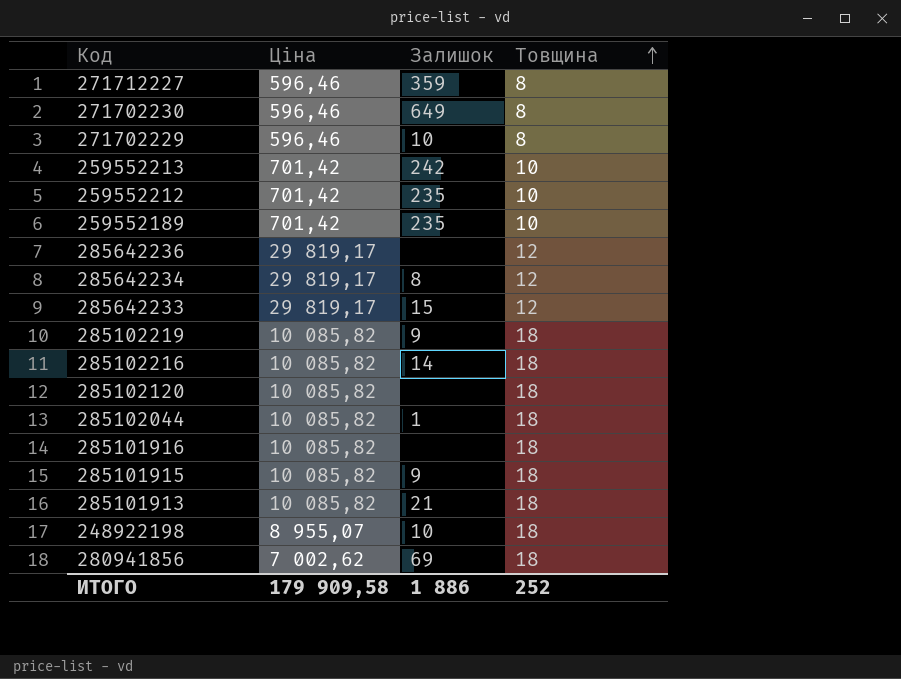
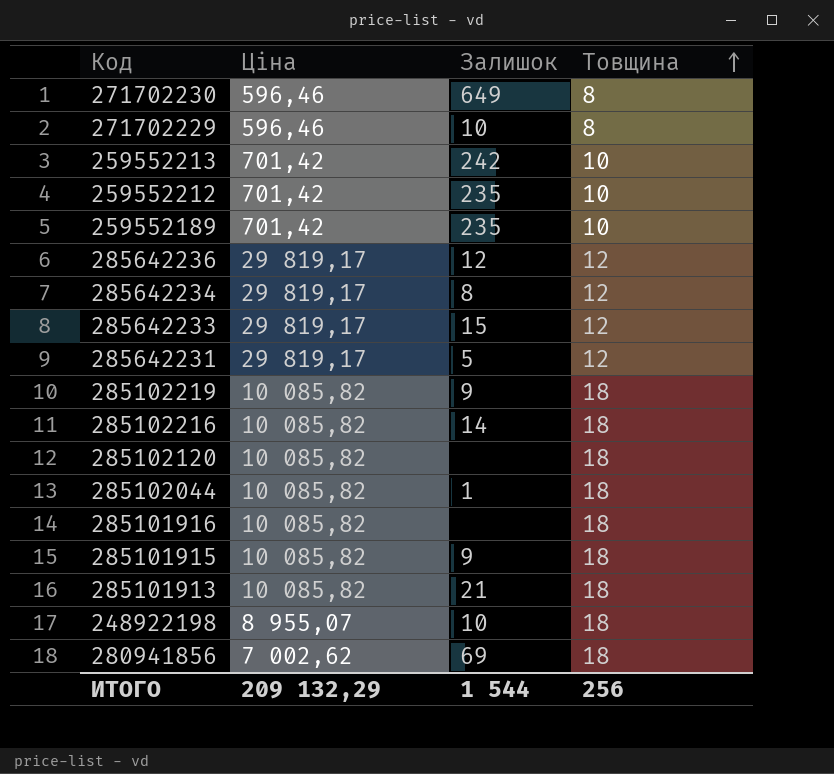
row 271712227: 596,46 | 359 | 8 -> none
285642236 | Залишок: none -> 12
row 285642231: none -> 29 819,17 | 5 | 12
ИТОГО | Ціна: 179 909,58 -> 209 132,29
ИТОГО | Залишок: 1 886 -> 1 544
ИТОГО | Товщина: 252 -> 256

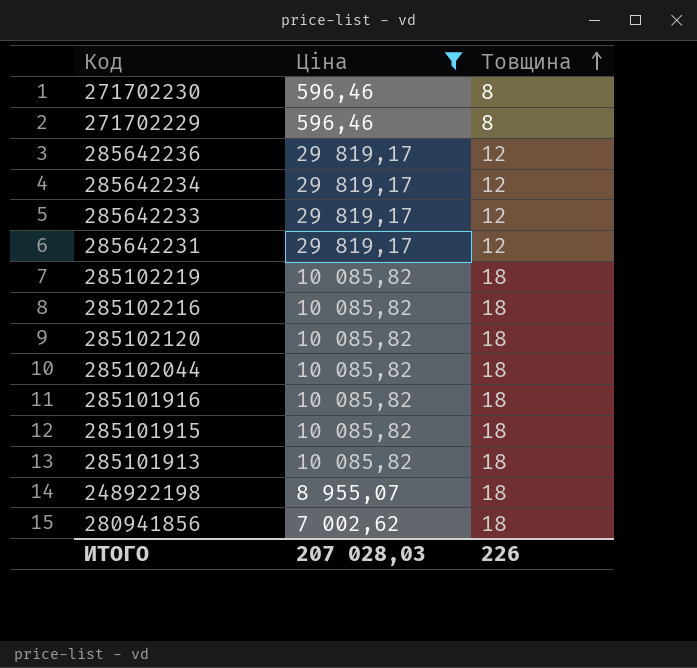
filter: none -> Ціна != 701,42
column Залишок | position: 3 -> none
ИТОГО | Ціна: 209 132,29 -> 207 028,03
ИТОГО | Товщина: 256 -> 226

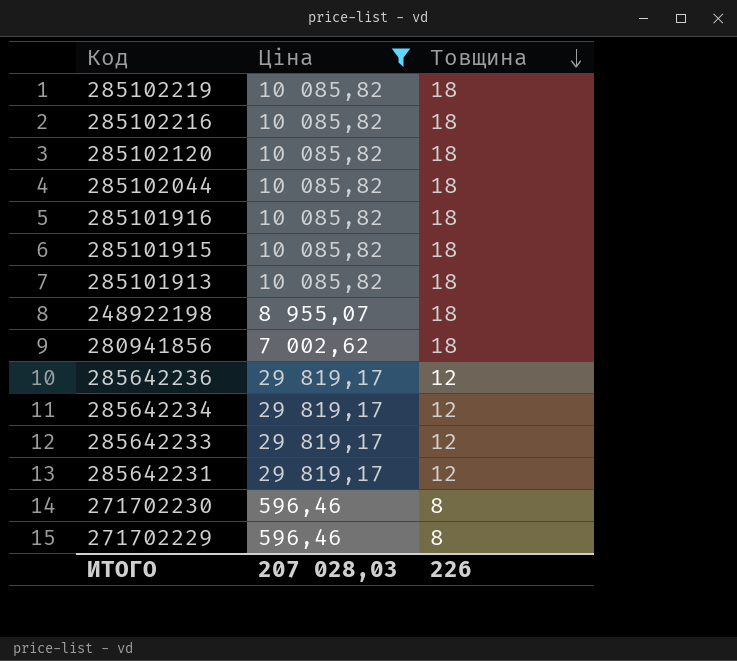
row order: Товщина ascending -> Товщина descending

